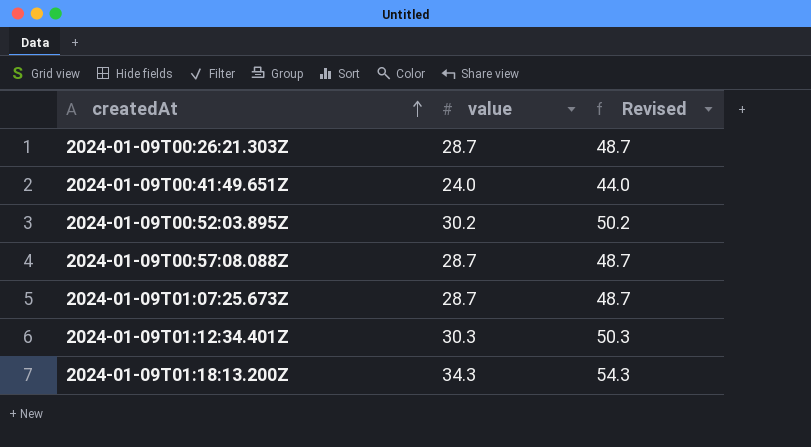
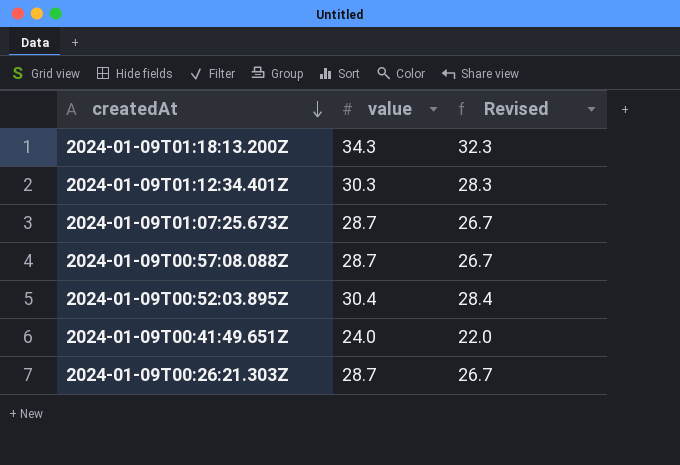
row order: createdAt ascending -> createdAt descending
column Revised | formula: [value] + 20 -> [value] - 2
2024-01-09T00:52:03.895Z | value: 30.2 -> 30.4

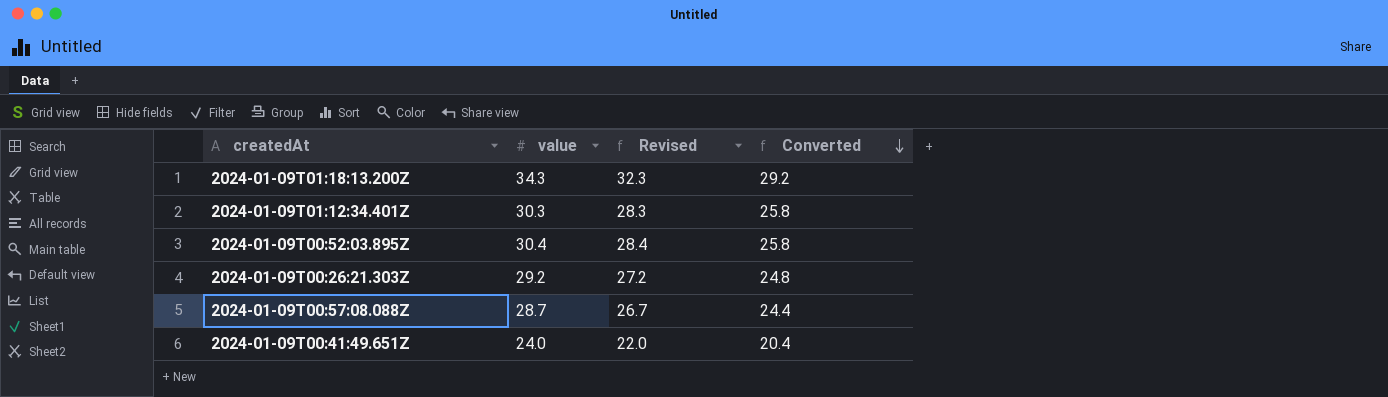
row order: createdAt descending -> Converted descending
column Converted | formula: none -> [value] * 0.85
row 2024-01-09T01:07:25.673Z: 28.7 | 26.7 -> none
2024-01-09T00:26:21.303Z | value: 28.7 -> 29.2
2024-01-09T00:26:21.303Z | Revised: 26.7 -> 27.2

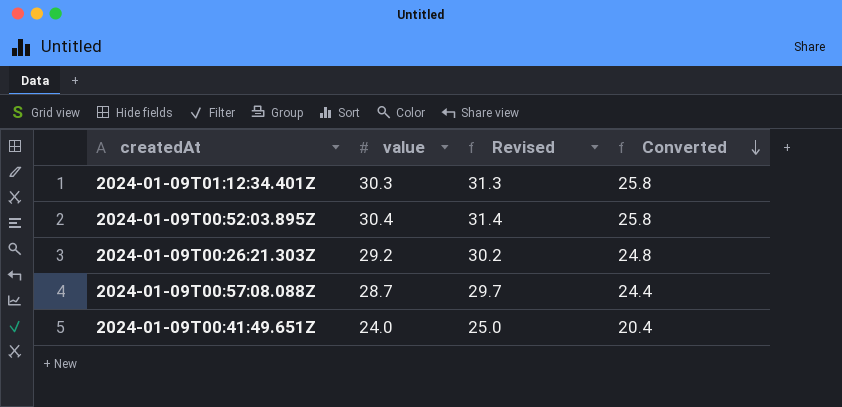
column Revised | formula: [value] - 2 -> [value] + 1
row 2024-01-09T01:18:13.200Z: 34.3 | 32.3 | 29.2 -> none

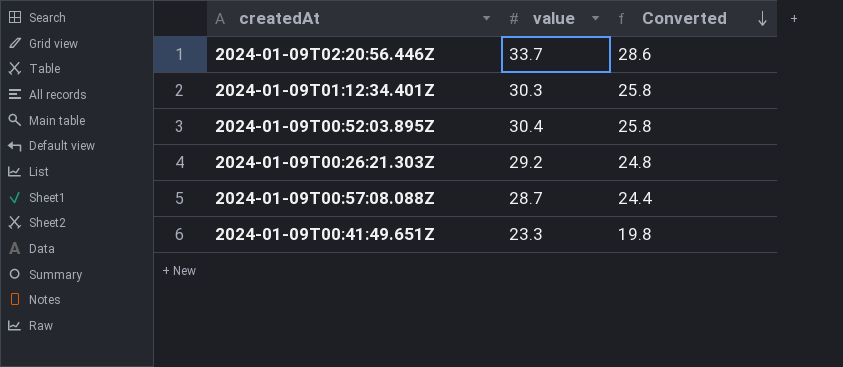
column Revised | formula: [value] + 1 -> none
row 2024-01-09T02:20:56.446Z: none -> 33.7 | 28.6
2024-01-09T00:41:49.651Z | value: 24.0 -> 23.3
2024-01-09T00:41:49.651Z | Converted: 20.4 -> 19.8

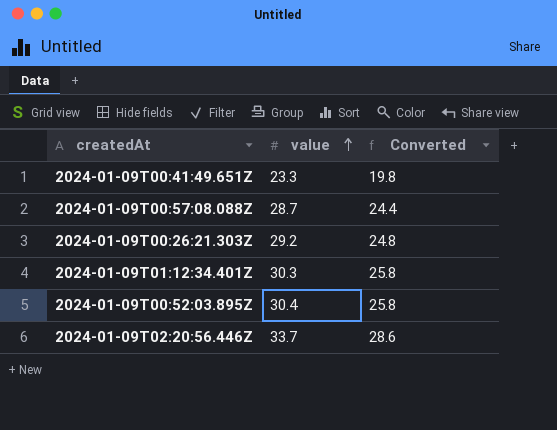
row order: Converted descending -> value ascending

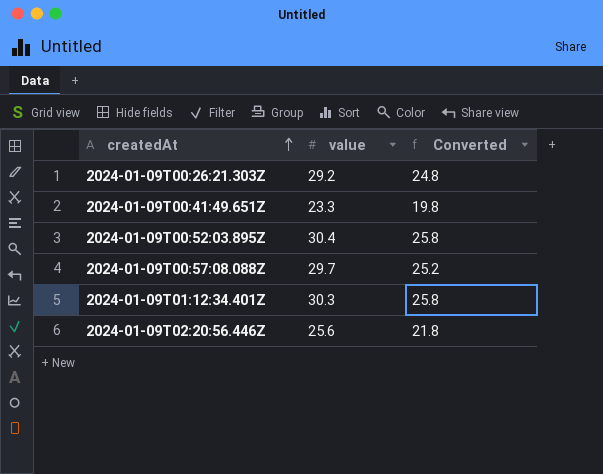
row order: value ascending -> createdAt ascending
2024-01-09T00:57:08.088Z | value: 28.7 -> 29.7
2024-01-09T00:57:08.088Z | Converted: 24.4 -> 25.2
2024-01-09T02:20:56.446Z | value: 33.7 -> 25.6
2024-01-09T02:20:56.446Z | Converted: 28.6 -> 21.8

